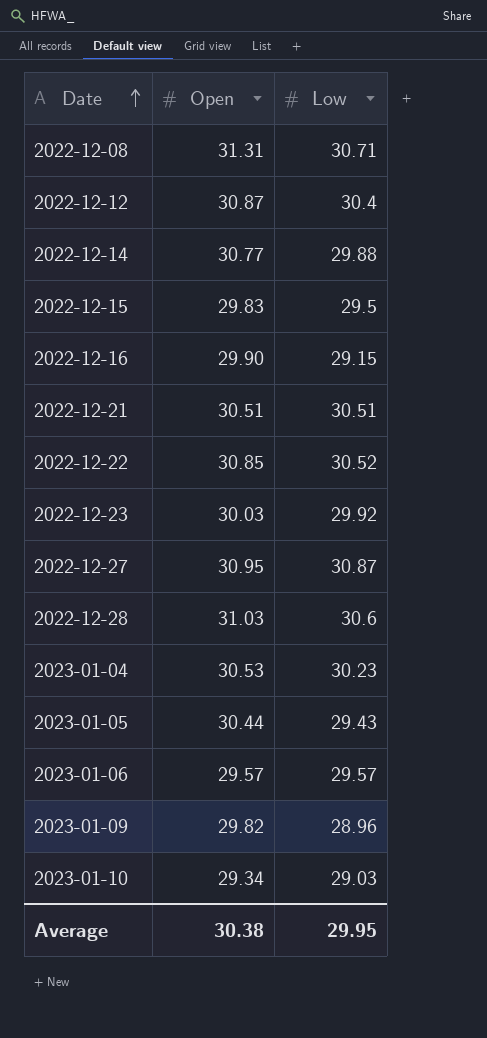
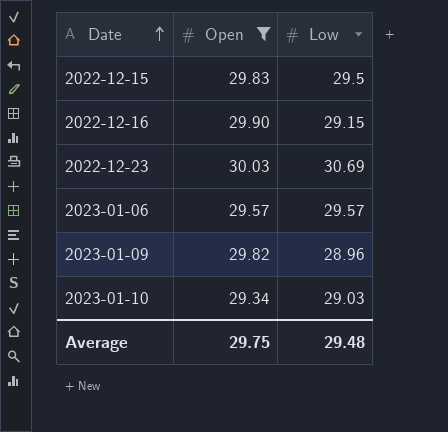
filter: none -> Open <= 30.03
2022-12-23 | Low: 29.92 -> 30.69
Average | Open: 30.38 -> 29.75
Average | Low: 29.95 -> 29.48

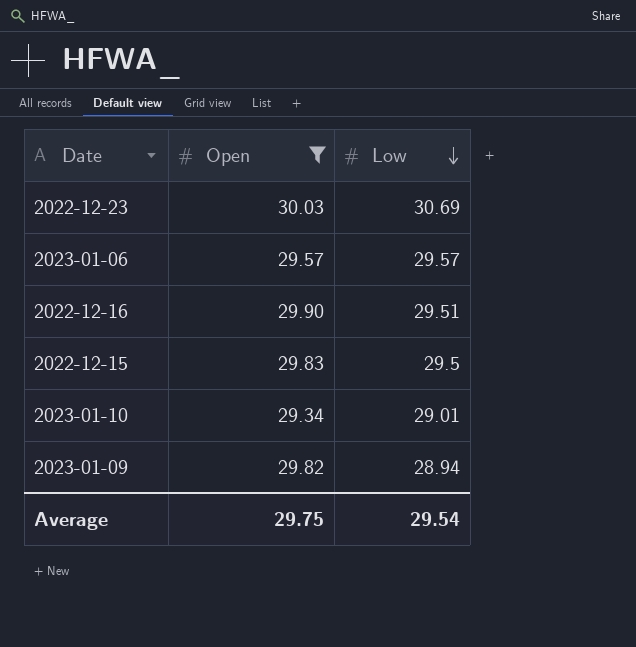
row order: Date ascending -> Low descending
2022-12-16 | Low: 29.15 -> 29.51
2023-01-10 | Low: 29.03 -> 29.01
2023-01-09 | Low: 28.96 -> 28.94
Average | Low: 29.48 -> 29.54

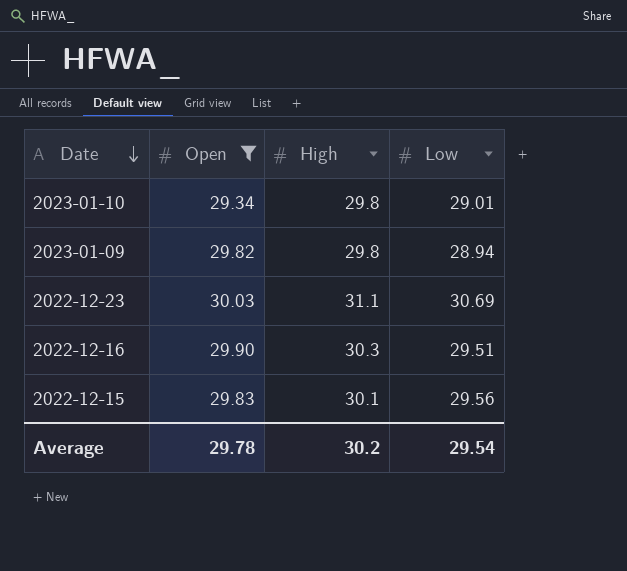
row order: Low descending -> Date descending
column High | position: none -> 3
row 2023-01-06: 29.57 | 29.57 -> none
2022-12-15 | Low: 29.5 -> 29.56
Average | Open: 29.75 -> 29.78

